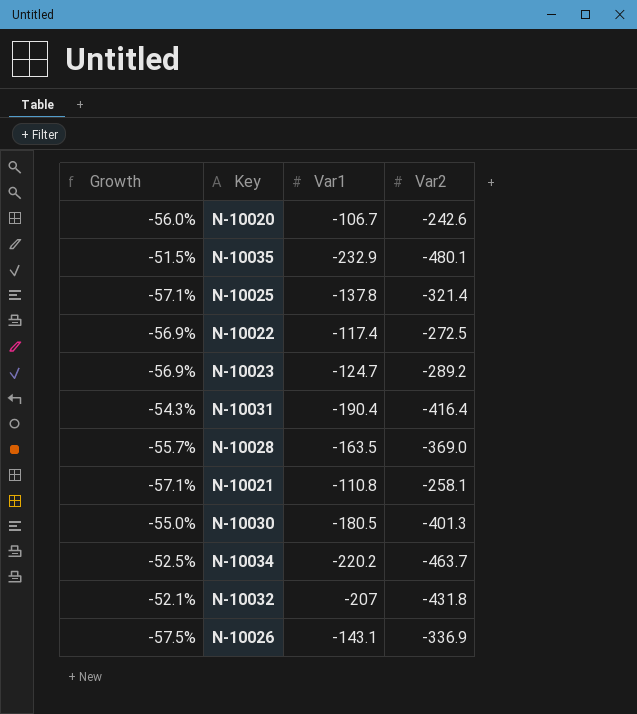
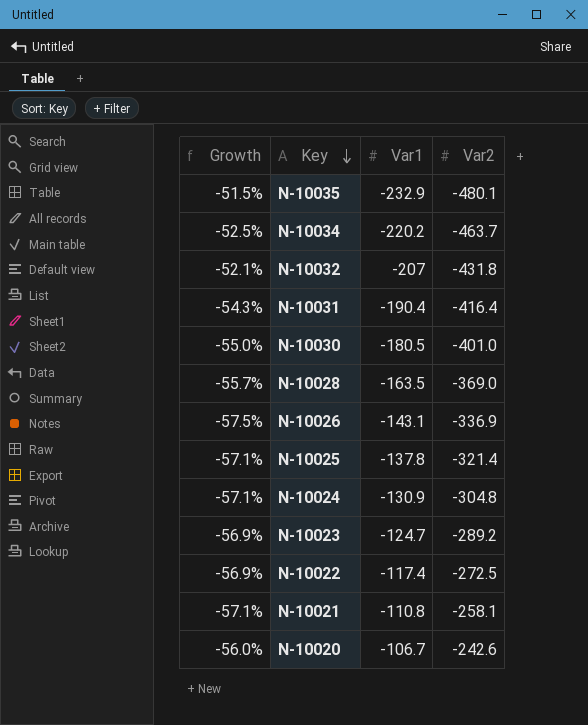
row order: none -> Key descending
N-10030 | Var2: -401.3 -> -401.0
row N-10024: none -> -57.1% | -130.9 | -304.8

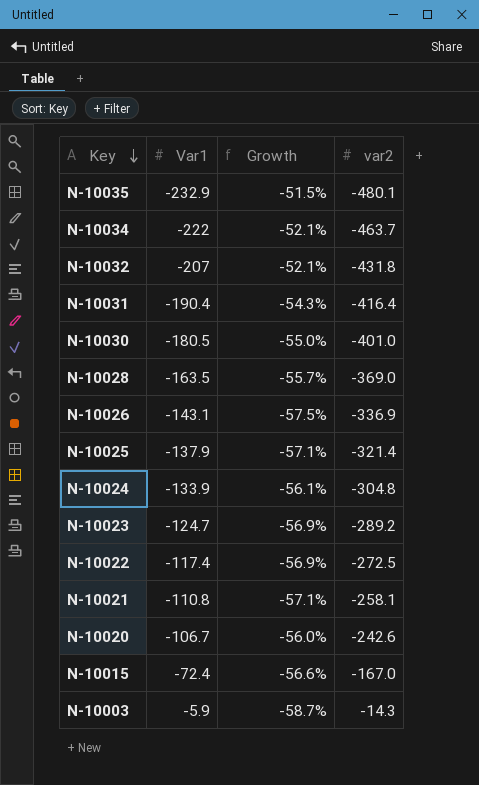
column Growth | position: 1 -> 3
column name: Var2 -> var2
N-10034 | Var1: -220.2 -> -222
N-10034 | Growth: -52.5% -> -52.1%
N-10025 | Var1: -137.8 -> -137.9
N-10024 | Var1: -130.9 -> -133.9
N-10024 | Growth: -57.1% -> -56.1%
row N-10015: none -> -72.4 | -56.6% | -167.0
row N-10003: none -> -5.9 | -58.7% | -14.3

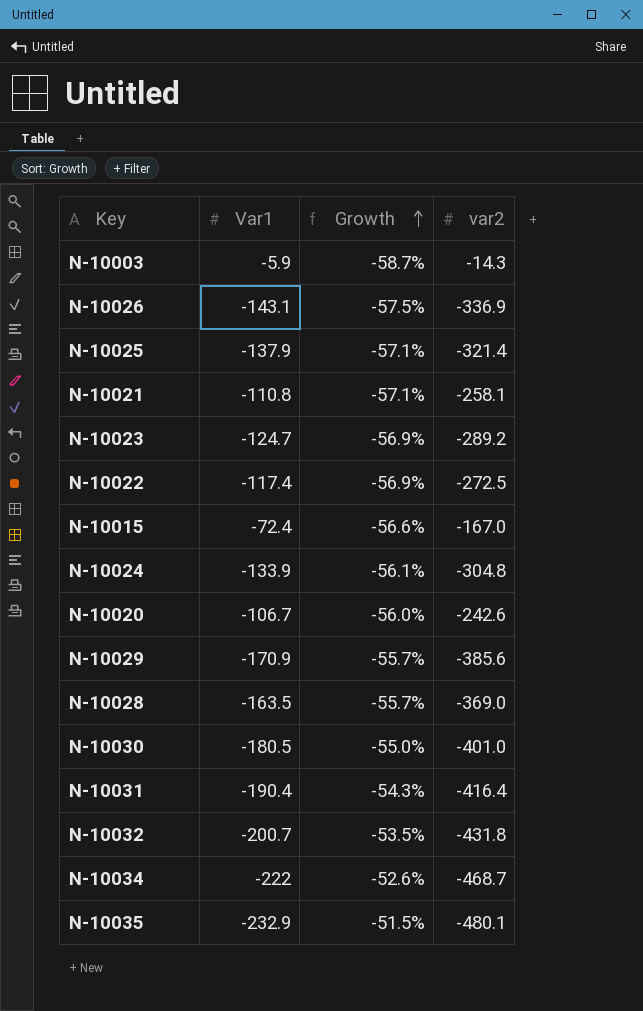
row order: Key descending -> Growth ascending
row N-10029: none -> -170.9 | -55.7% | -385.6
N-10032 | Var1: -207 -> -200.7
N-10032 | Growth: -52.1% -> -53.5%
N-10034 | Growth: -52.1% -> -52.6%
N-10034 | var2: -463.7 -> -468.7

